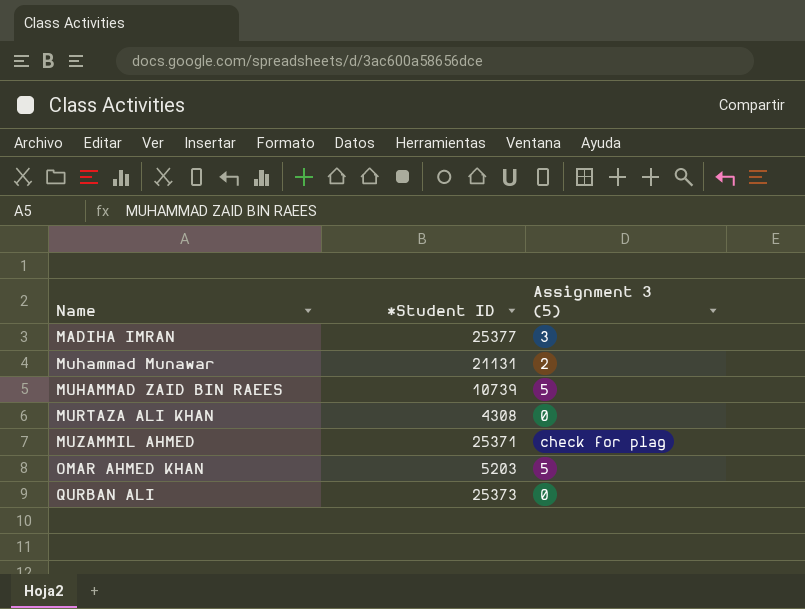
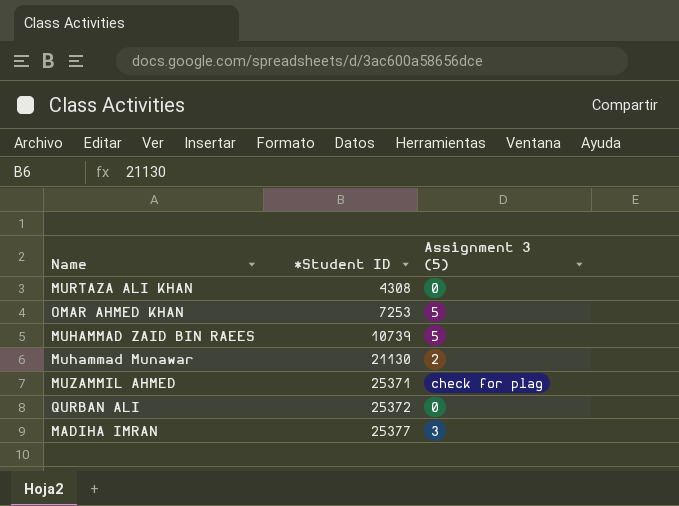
row order: Name ascending -> *Student ID ascending
OMAR AHMED KHAN | *Student ID: 5203 -> 7253
Muhammad Munawar | *Student ID: 21131 -> 21130
QURBAN ALI | *Student ID: 25373 -> 25372

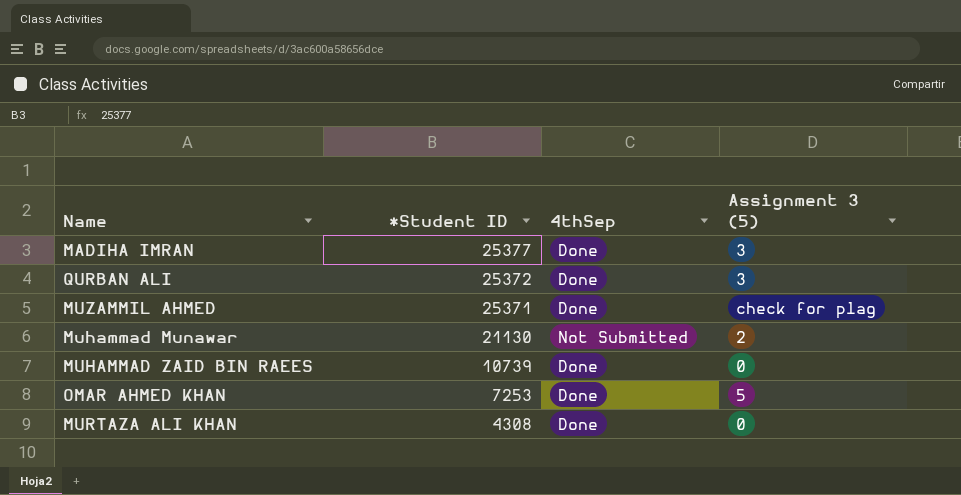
row order: *Student ID ascending -> *Student ID descending
column 4thSep | position: none -> 3
QURBAN ALI | Assignment 3 (5): 0 -> 3
MUHAMMAD ZAID BIN RAEES | Assignment 3 (5): 5 -> 0

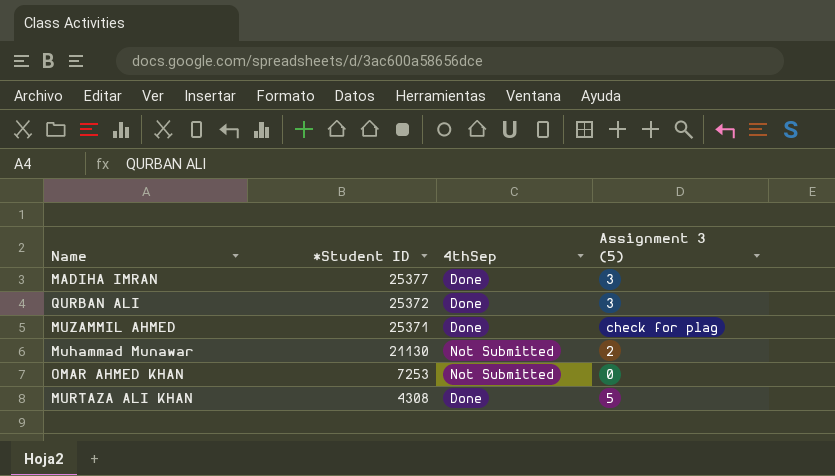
row MUHAMMAD ZAID BIN RAEES: 10739 | Done | 0 -> none
OMAR AHMED KHAN | 4thSep: Done -> Not Submitted
OMAR AHMED KHAN | Assignment 3 (5): 5 -> 0
MURTAZA ALI KHAN | Assignment 3 (5): 0 -> 5

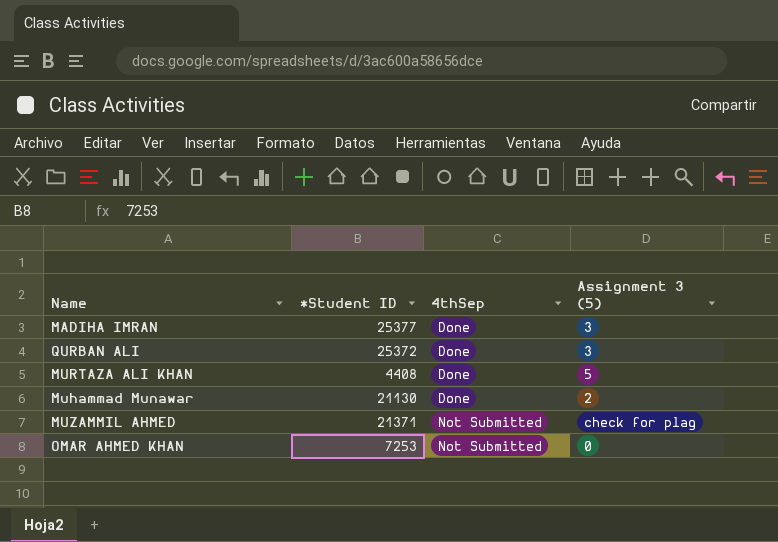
row order: *Student ID descending -> 4thSep ascending
MURTAZA ALI KHAN | *Student ID: 4308 -> 4408
Muhammad Munawar | 4thSep: Not Submitted -> Done
MUZAMMIL AHMED | *Student ID: 25371 -> 21371
MUZAMMIL AHMED | 4thSep: Done -> Not Submitted

